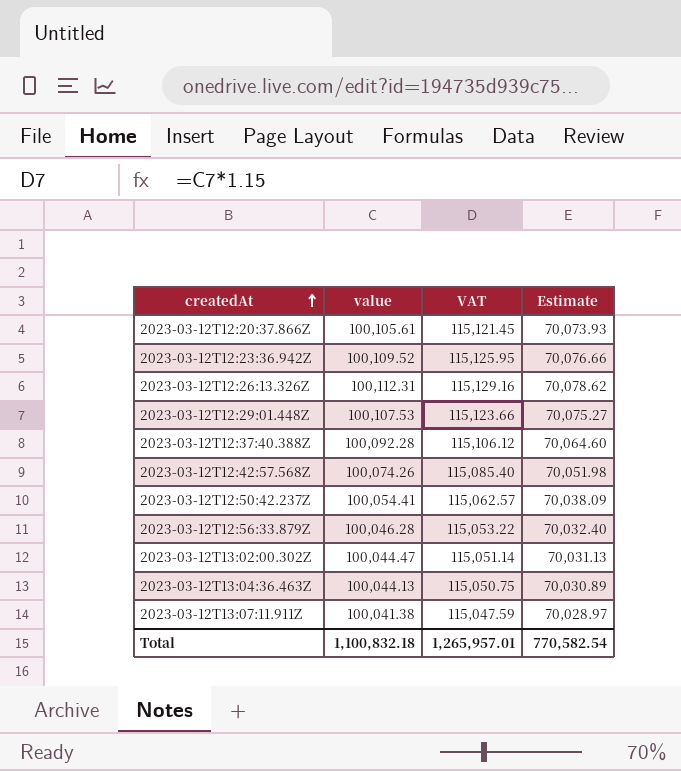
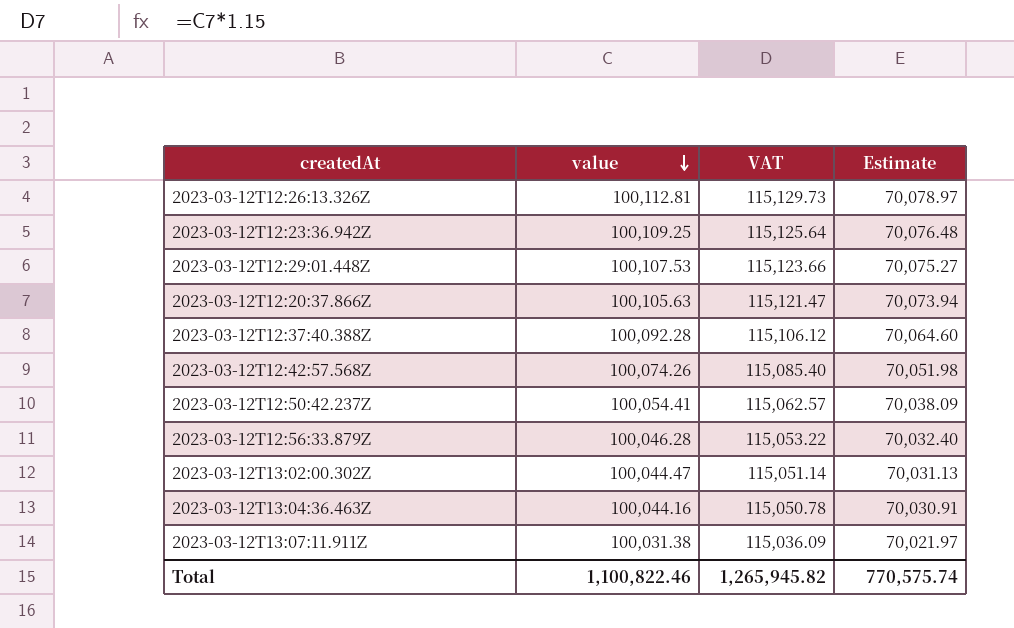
row order: createdAt ascending -> value descending
2023-03-12T12:26:13.326Z | value: 100,112.31 -> 100,112.81
2023-03-12T12:26:13.326Z | VAT: 115,129.16 -> 115,129.73
2023-03-12T12:26:13.326Z | Estimate: 70,078.62 -> 70,078.97
2023-03-12T12:23:36.942Z | value: 100,109.52 -> 100,109.25
2023-03-12T12:23:36.942Z | VAT: 115,125.95 -> 115,125.64
2023-03-12T12:23:36.942Z | Estimate: 70,076.66 -> 70,076.48
2023-03-12T12:20:37.866Z | value: 100,105.61 -> 100,105.63
2023-03-12T12:20:37.866Z | VAT: 115,121.45 -> 115,121.47
2023-03-12T12:20:37.866Z | Estimate: 70,073.93 -> 70,073.94
2023-03-12T13:04:36.463Z | value: 100,044.13 -> 100,044.16
2023-03-12T13:04:36.463Z | VAT: 115,050.75 -> 115,050.78
2023-03-12T13:04:36.463Z | Estimate: 70,030.89 -> 70,030.91
2023-03-12T13:07:11.911Z | value: 100,041.38 -> 100,031.38
2023-03-12T13:07:11.911Z | VAT: 115,047.59 -> 115,036.09
2023-03-12T13:07:11.911Z | Estimate: 70,028.97 -> 70,021.97
Total | value: 1,100,832.18 -> 1,100,822.46
Total | VAT: 1,265,957.01 -> 1,265,945.82
Total | Estimate: 770,582.54 -> 770,575.74

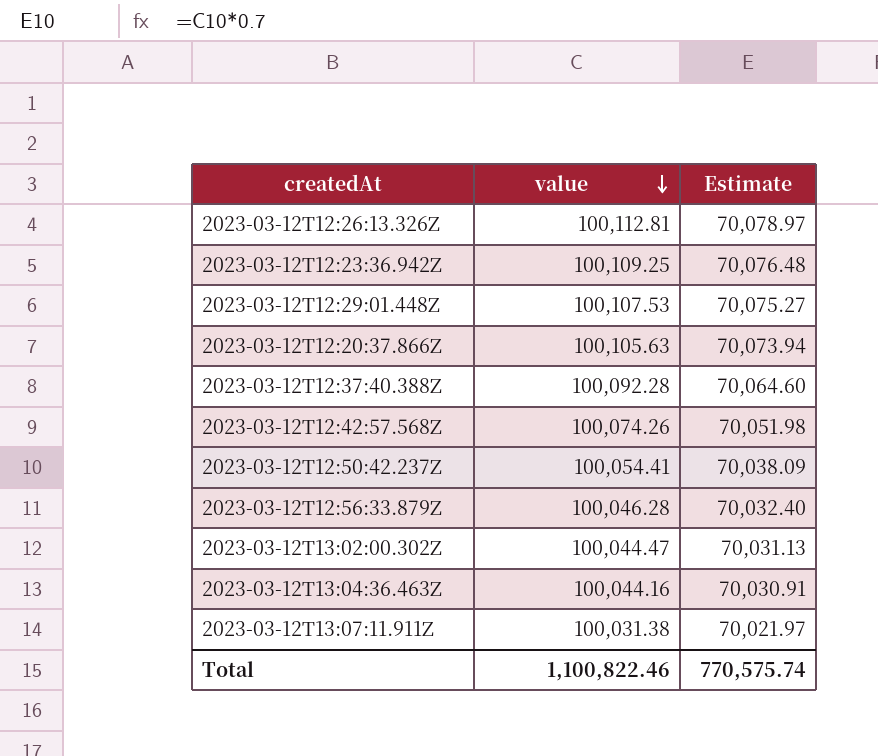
column VAT | formula: [value] * 1.15 -> none

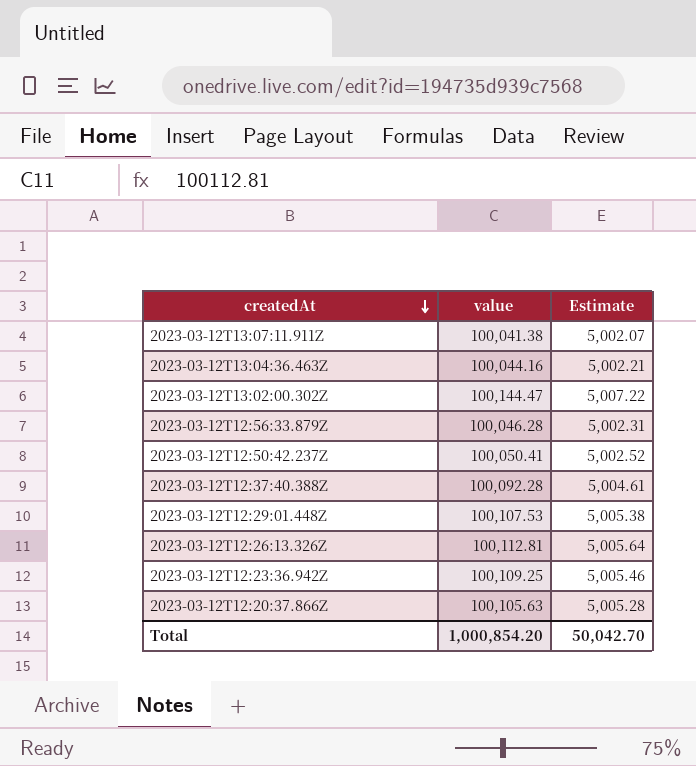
row order: value descending -> createdAt descending
column Estimate | formula: [value] * 0.7 -> [value] * 0.05
row 2023-03-12T12:42:57.568Z: 100,074.26 | 70,051.98 -> none
2023-03-12T13:07:11.911Z | value: 100,031.38 -> 100,041.38
2023-03-12T13:02:00.302Z | value: 100,044.47 -> 100,144.47
2023-03-12T12:50:42.237Z | value: 100,054.41 -> 100,050.41
Total | value: 1,100,822.46 -> 1,000,854.20
Total | Estimate: 770,575.74 -> 50,042.70

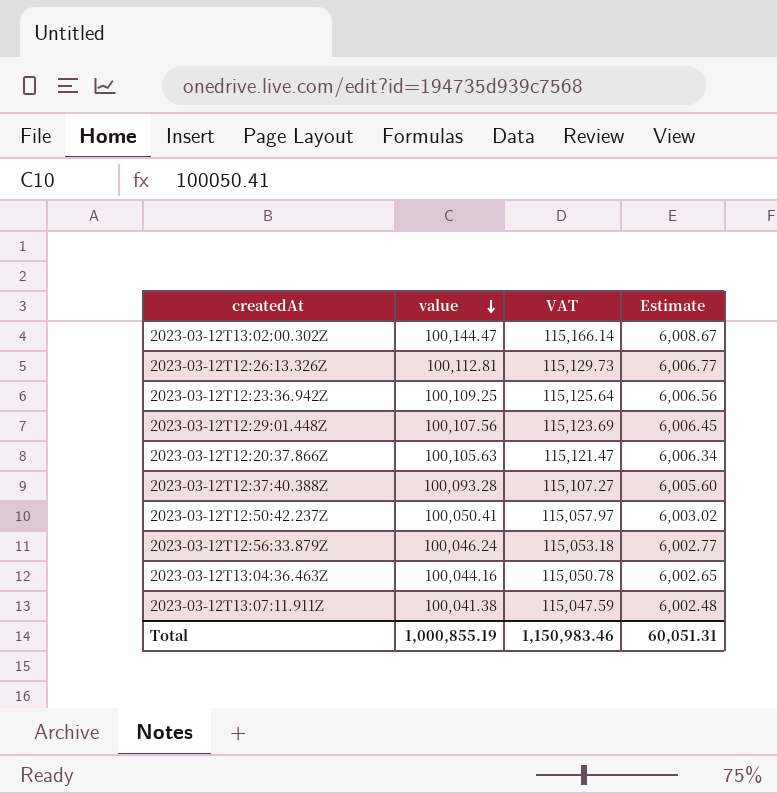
row order: createdAt descending -> value descending
column VAT | formula: none -> [value] * 1.15
column Estimate | formula: [value] * 0.05 -> [value] * 0.06
2023-03-12T12:29:01.448Z | value: 100,107.53 -> 100,107.56
2023-03-12T12:37:40.388Z | value: 100,092.28 -> 100,093.28
2023-03-12T12:56:33.879Z | value: 100,046.28 -> 100,046.24
Total | value: 1,000,854.20 -> 1,000,855.19
Total | Estimate: 50,042.70 -> 60,051.31

